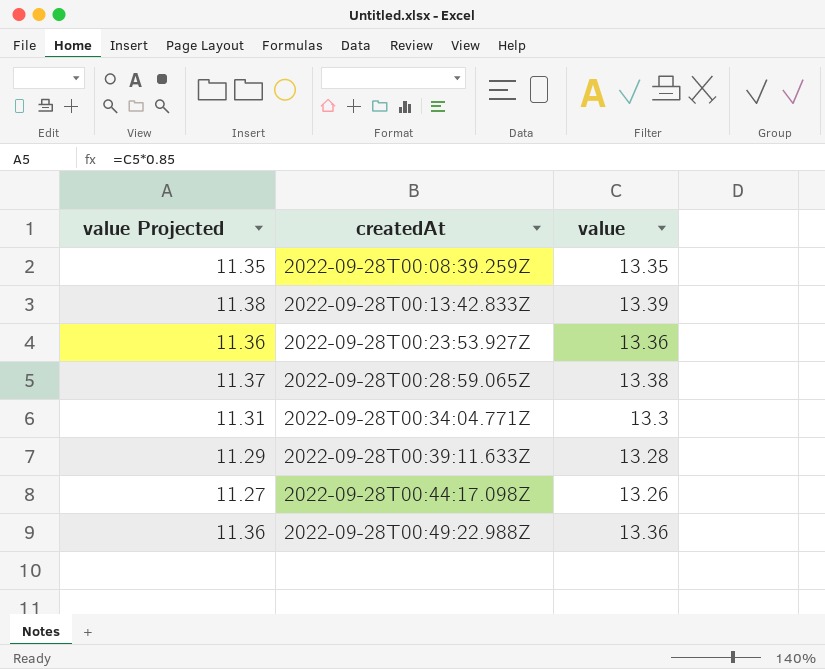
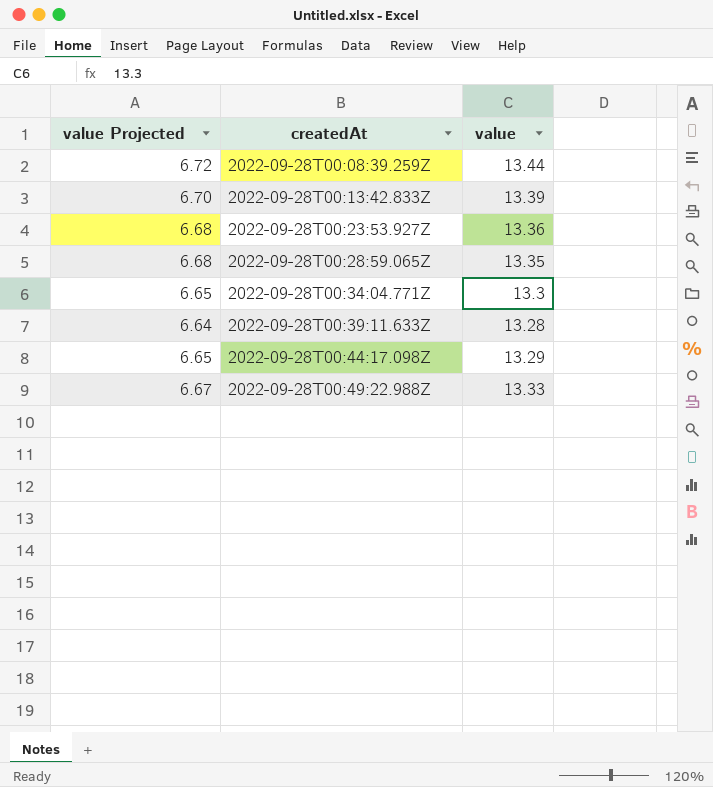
column value Projected | formula: [value] * 0.85 -> [value] * 0.5
2022-09-28T00:08:39.259Z | value: 13.35 -> 13.44
2022-09-28T00:28:59.065Z | value: 13.38 -> 13.35
2022-09-28T00:44:17.098Z | value: 13.26 -> 13.29
2022-09-28T00:49:22.988Z | value: 13.36 -> 13.33

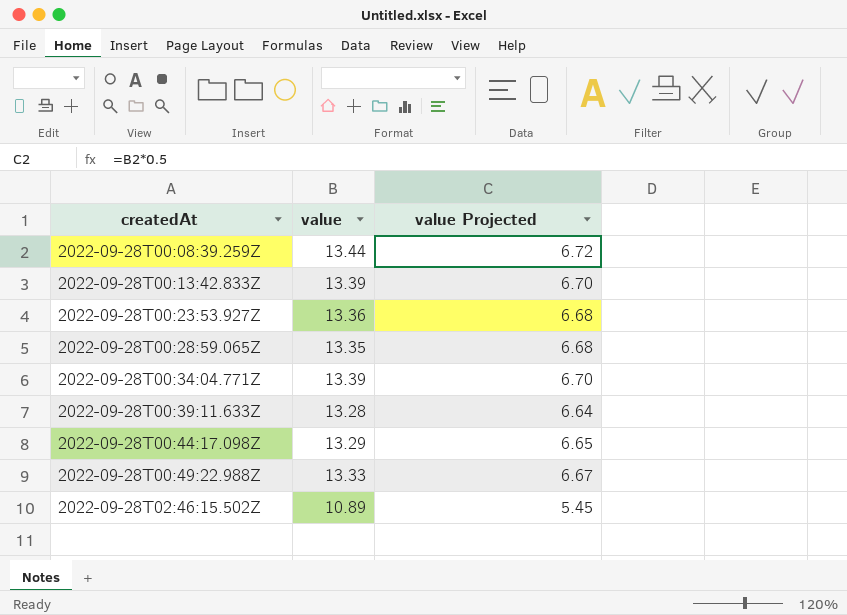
column value Projected | position: 1 -> 3
2022-09-28T00:34:04.771Z | value: 13.3 -> 13.39
2022-09-28T00:34:04.771Z | value Projected: 6.65 -> 6.70
row 2022-09-28T02:46:15.502Z: none -> 10.89 | 5.45

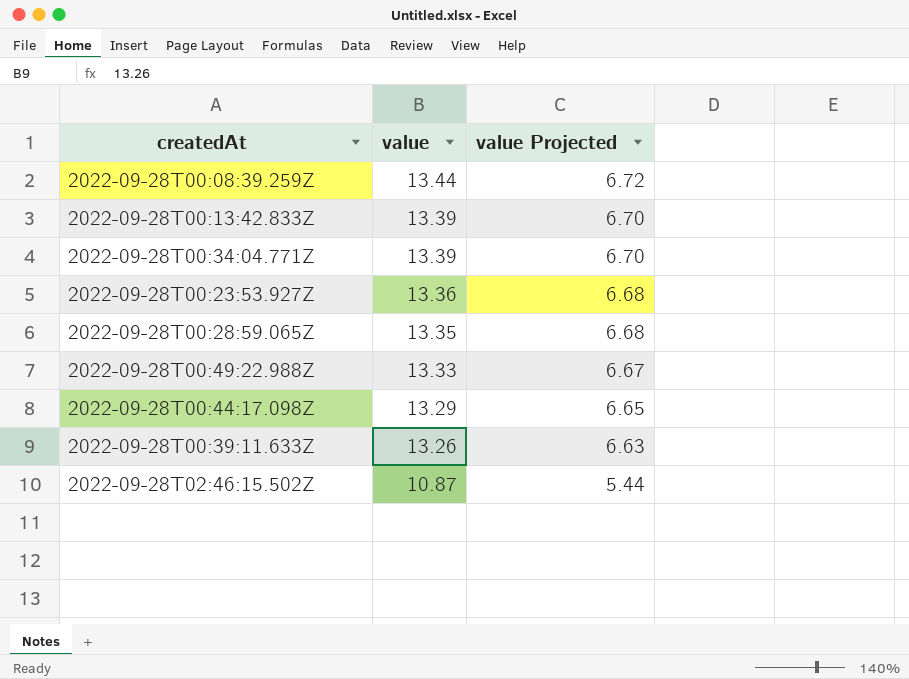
row order: createdAt ascending -> value descending
2022-09-28T00:39:11.633Z | value: 13.28 -> 13.26
2022-09-28T00:39:11.633Z | value Projected: 6.64 -> 6.63
2022-09-28T02:46:15.502Z | value: 10.89 -> 10.87
2022-09-28T02:46:15.502Z | value Projected: 5.45 -> 5.44

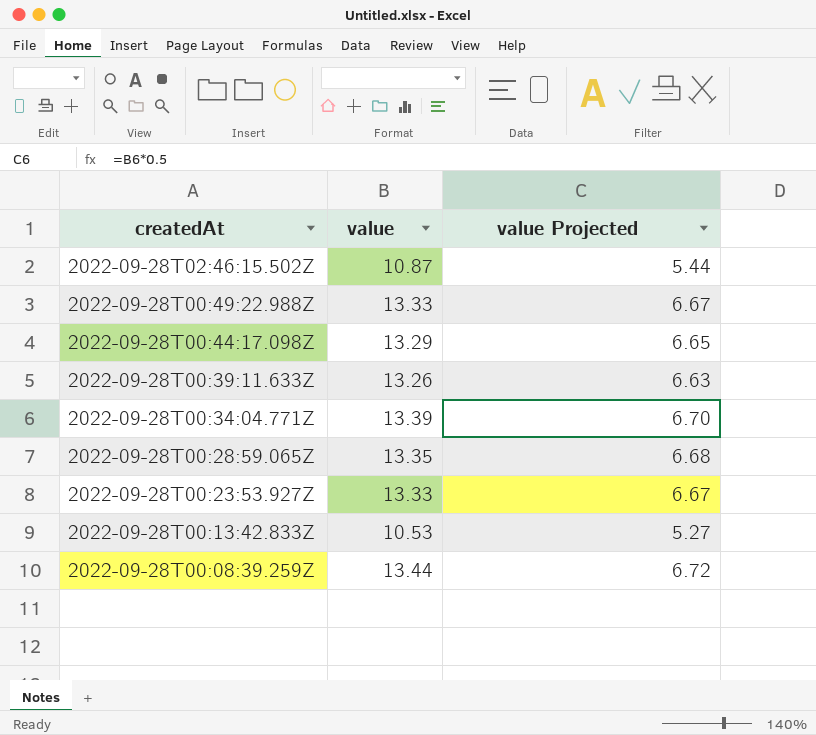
row order: value descending -> createdAt descending
2022-09-28T00:23:53.927Z | value: 13.36 -> 13.33
2022-09-28T00:23:53.927Z | value Projected: 6.68 -> 6.67
2022-09-28T00:13:42.833Z | value: 13.39 -> 10.53
2022-09-28T00:13:42.833Z | value Projected: 6.70 -> 5.27

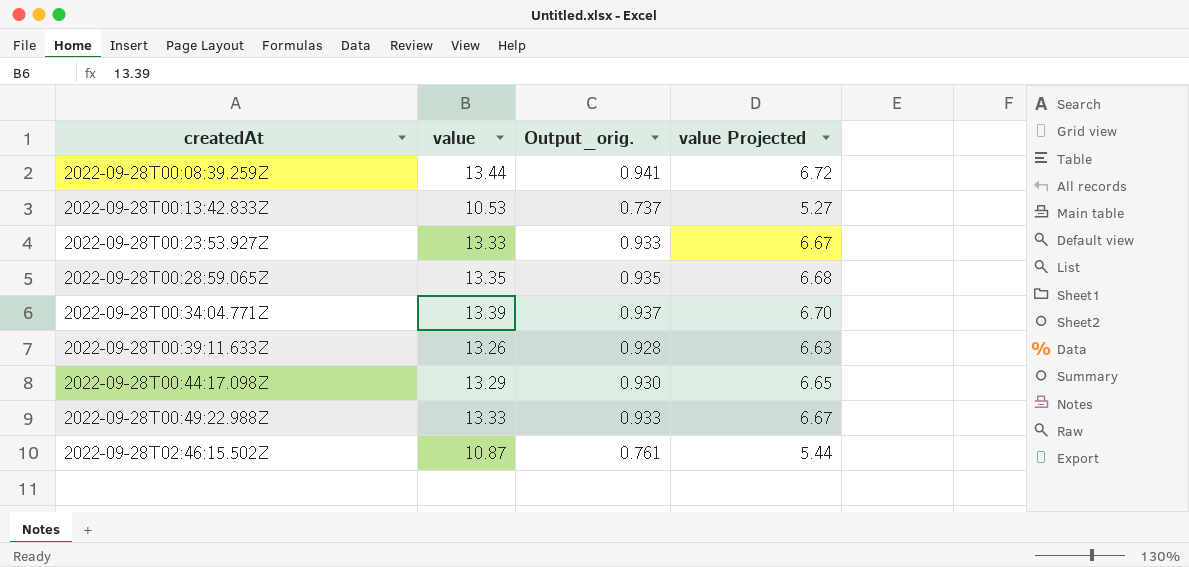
row order: createdAt descending -> createdAt ascending
column Output_orig. | formula: none -> [value] * 0.07

